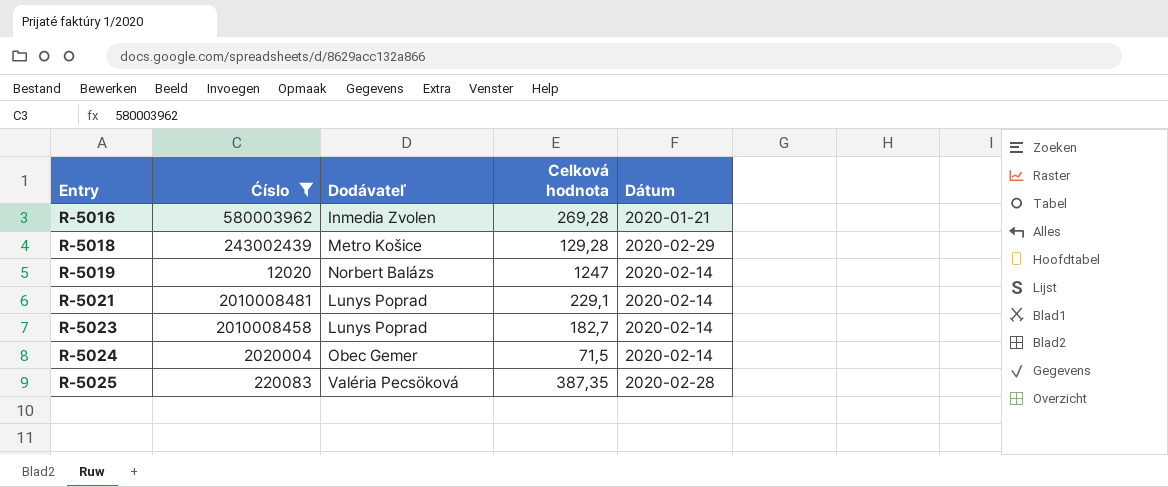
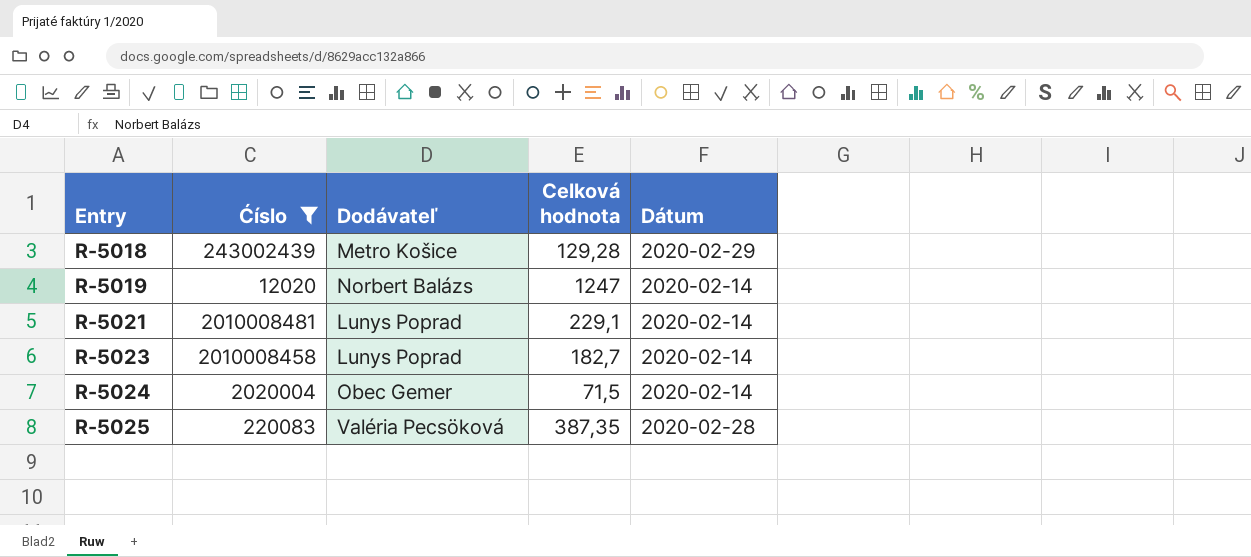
row R-5016: 580003962 | Inmedia Zvolen | 269,28 | 2020-01-21 -> none

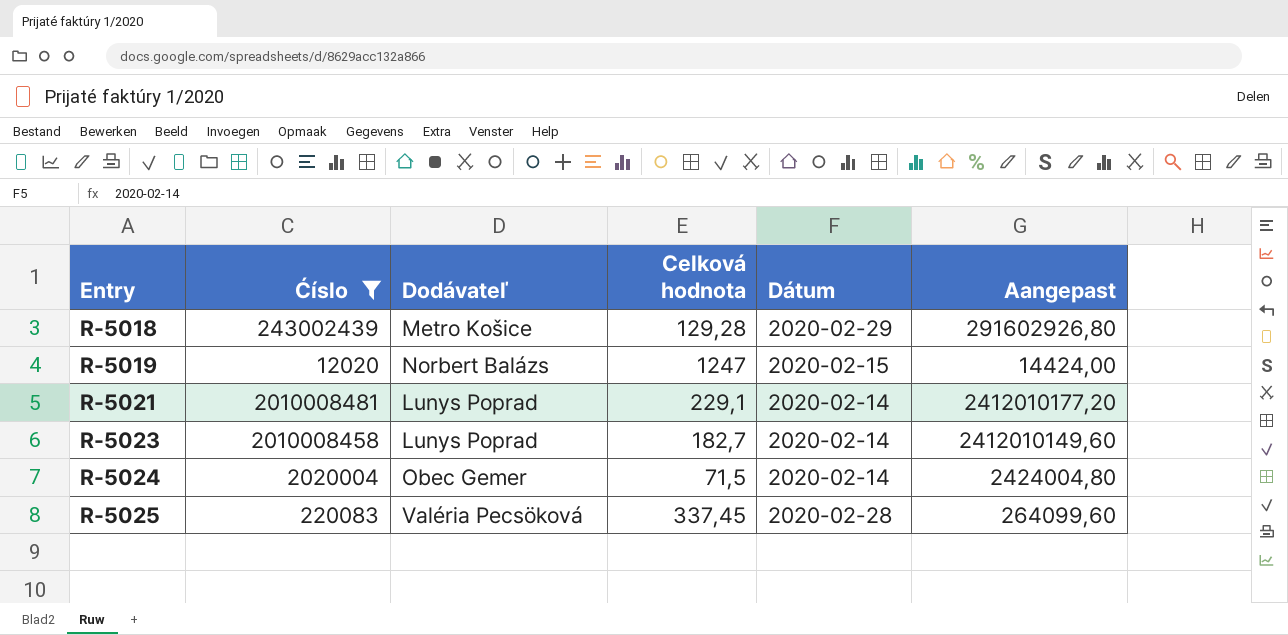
column Aangepast | formula: none -> [Ćíslo] * 1,2
R-5019 | Dátum: 2020-02-14 -> 2020-02-15
R-5025 | Celková hodnota: 387,35 -> 337,45

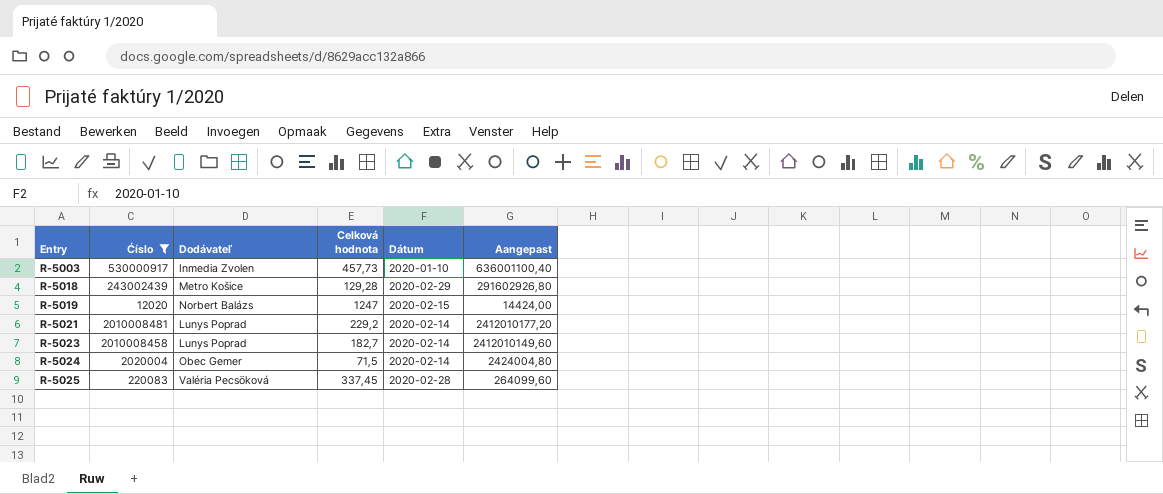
row R-5003: none -> 530000917 | Inmedia Zvolen | 457,73 | 2020-01-10 | 636001100,40
R-5021 | Celková hodnota: 229,1 -> 229,2

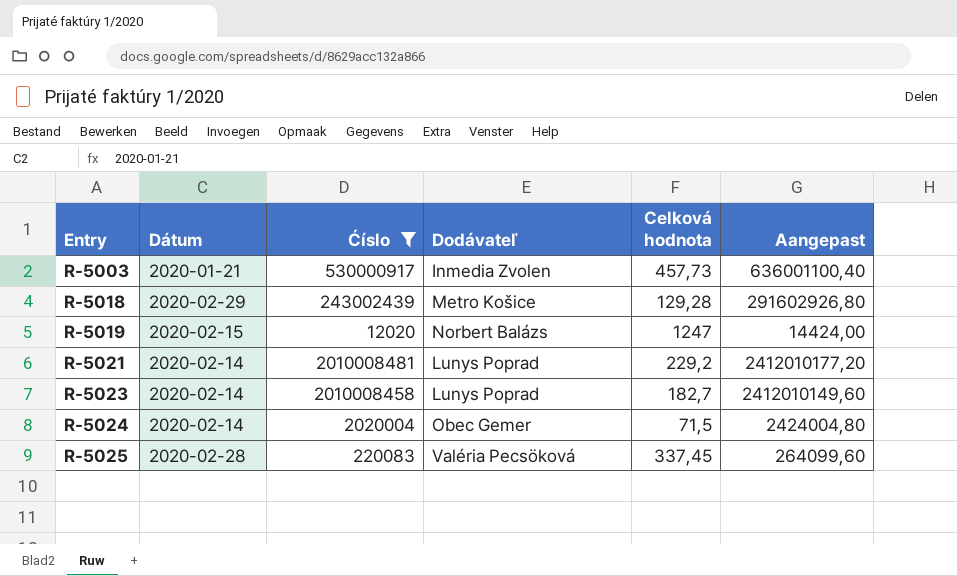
column Dátum | position: 5 -> 2
R-5003 | Dátum: 2020-01-10 -> 2020-01-21

